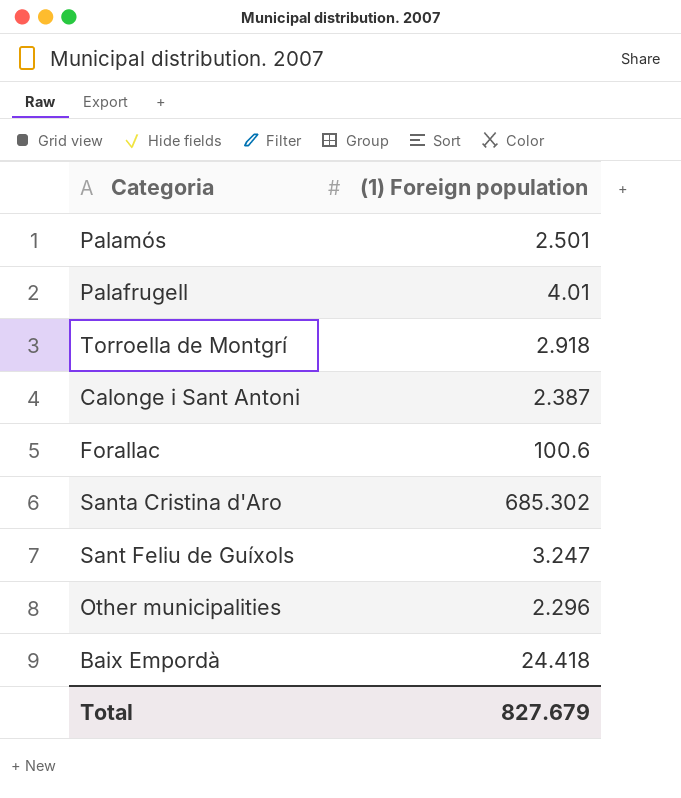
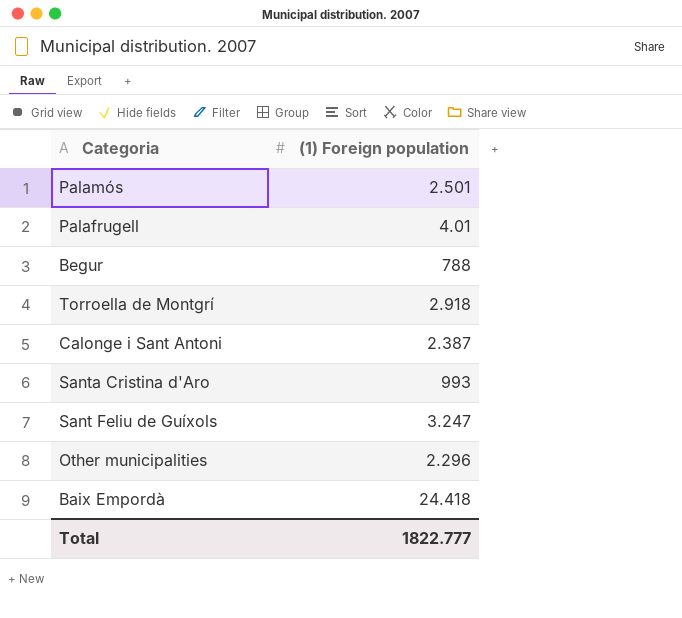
row Forallac: 100.6 -> none
row Begur: none -> 788
Santa Cristina d'Aro | (1) Foreign population: 685.302 -> 993
Total | (1) Foreign population: 827.679 -> 1822.777

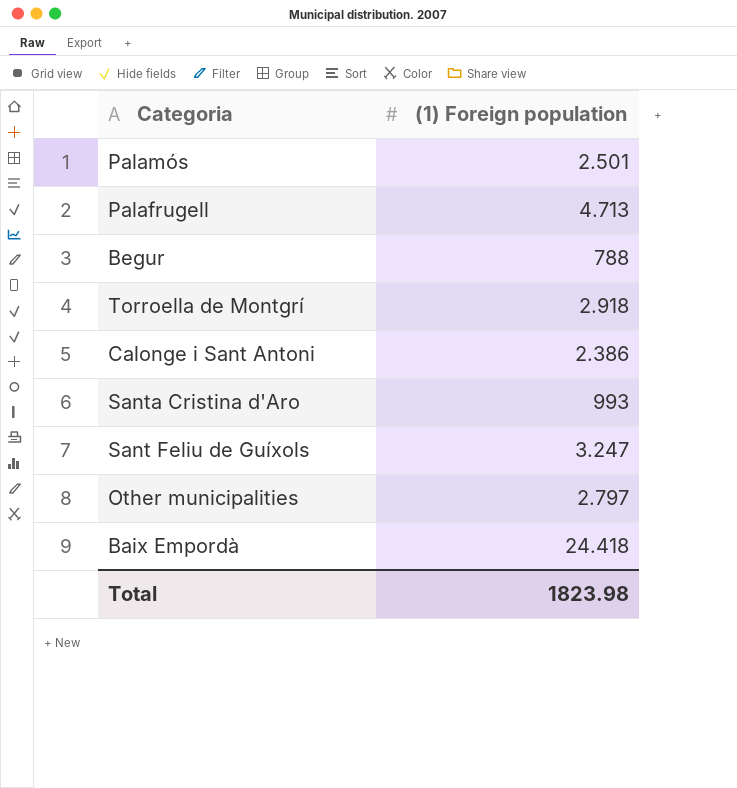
Palafrugell | (1) Foreign population: 4.01 -> 4.713
Calonge i Sant Antoni | (1) Foreign population: 2.387 -> 2.386
Other municipalities | (1) Foreign population: 2.296 -> 2.797
Total | (1) Foreign population: 1822.777 -> 1823.98

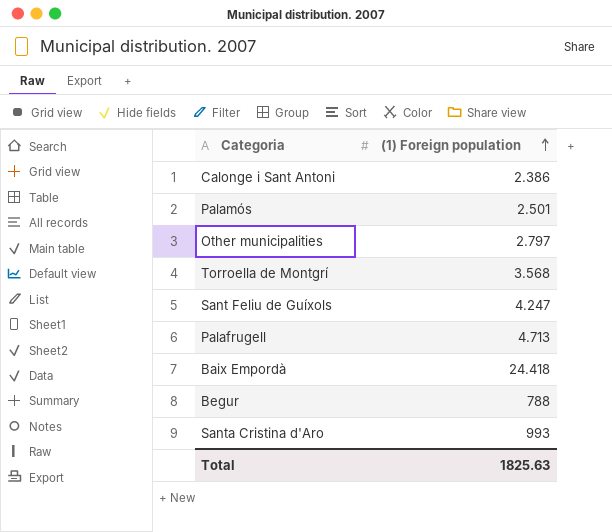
row order: none -> (1) Foreign population ascending
Torroella de Montgrí | (1) Foreign population: 2.918 -> 3.568
Sant Feliu de Guíxols | (1) Foreign population: 3.247 -> 4.247
Total | (1) Foreign population: 1823.98 -> 1825.63

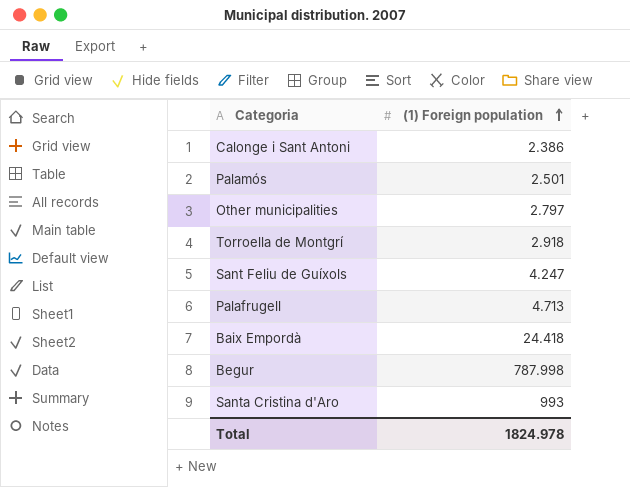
Torroella de Montgrí | (1) Foreign population: 3.568 -> 2.918
Begur | (1) Foreign population: 788 -> 787.998
Total | (1) Foreign population: 1825.63 -> 1824.978

